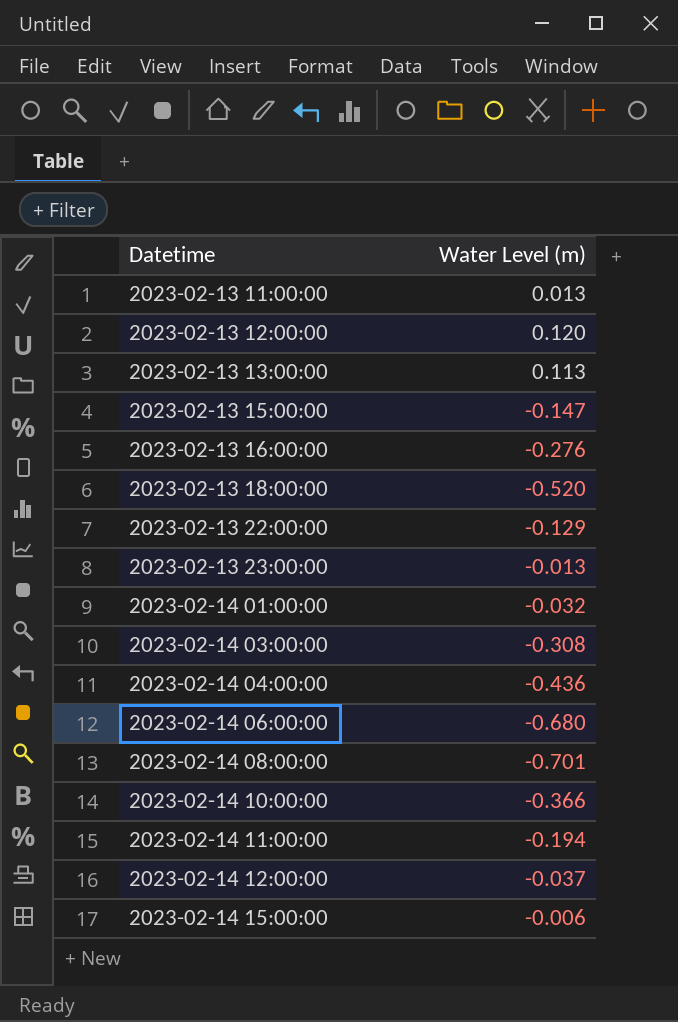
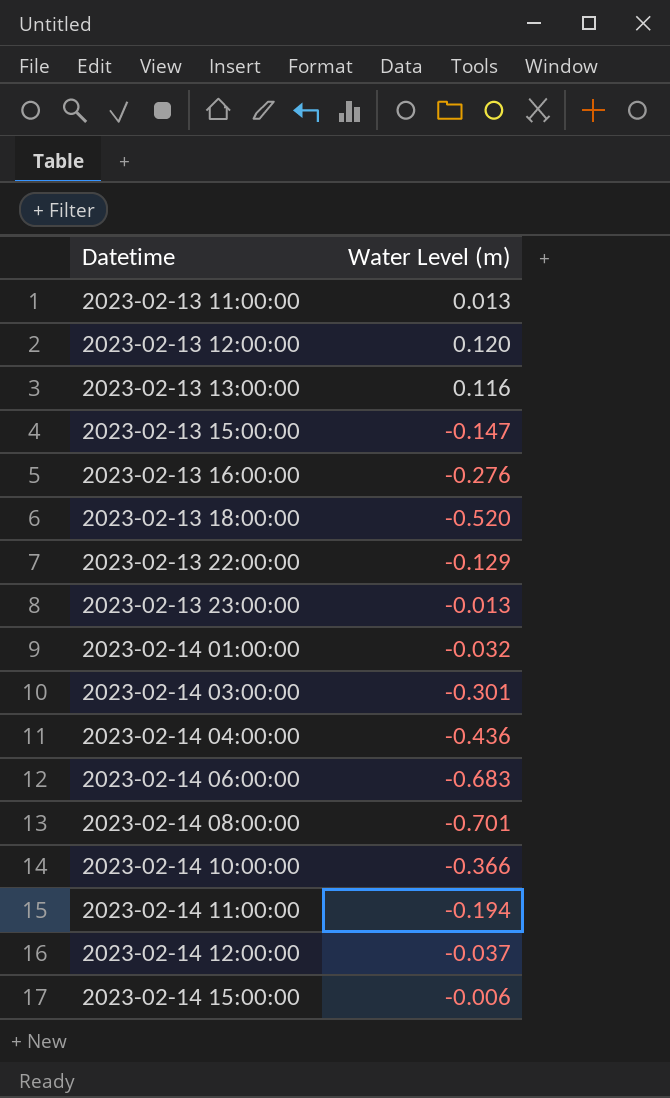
2023-02-13 13:00:00 | Water Level (m): 0.113 -> 0.116
2023-02-14 03:00:00 | Water Level (m): -0.308 -> -0.301
2023-02-14 06:00:00 | Water Level (m): -0.680 -> -0.683

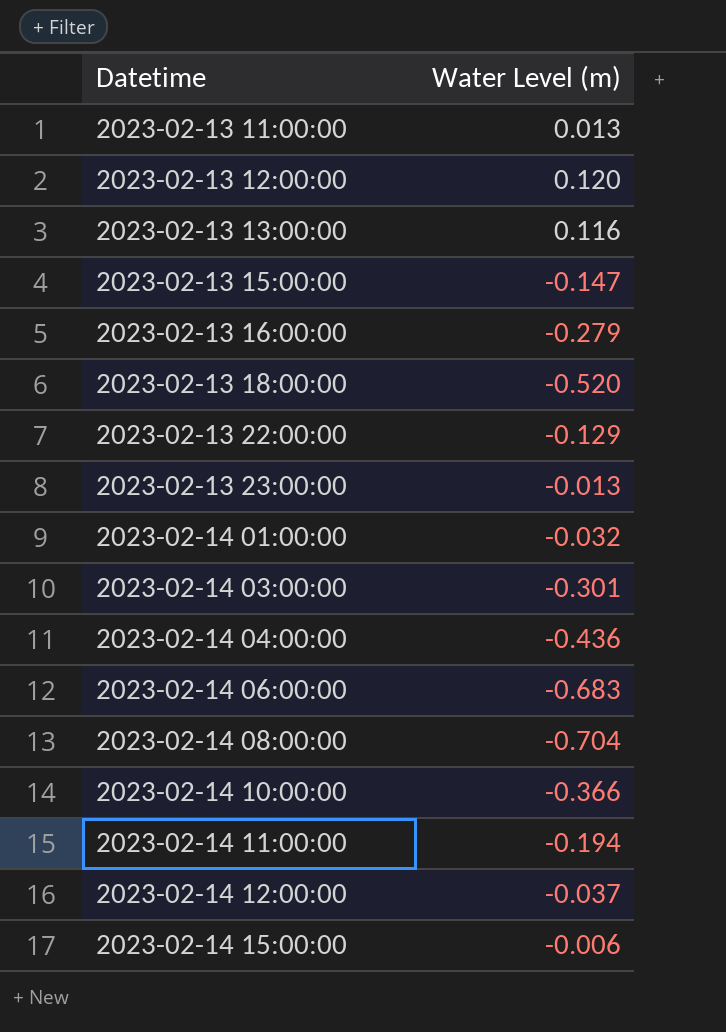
2023-02-13 16:00:00 | Water Level (m): -0.276 -> -0.279
2023-02-14 08:00:00 | Water Level (m): -0.701 -> -0.704

